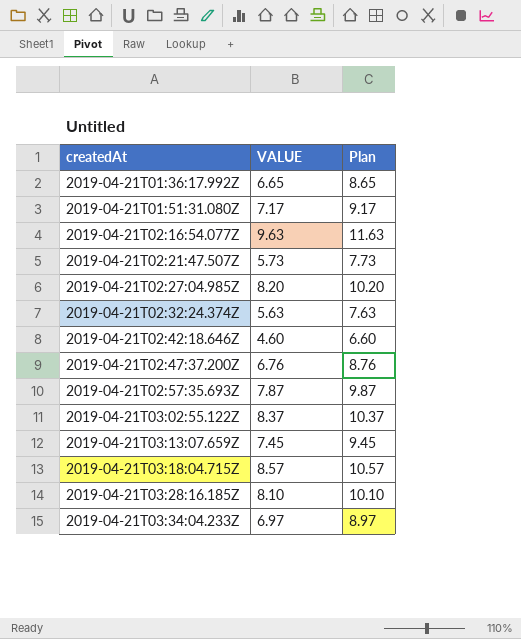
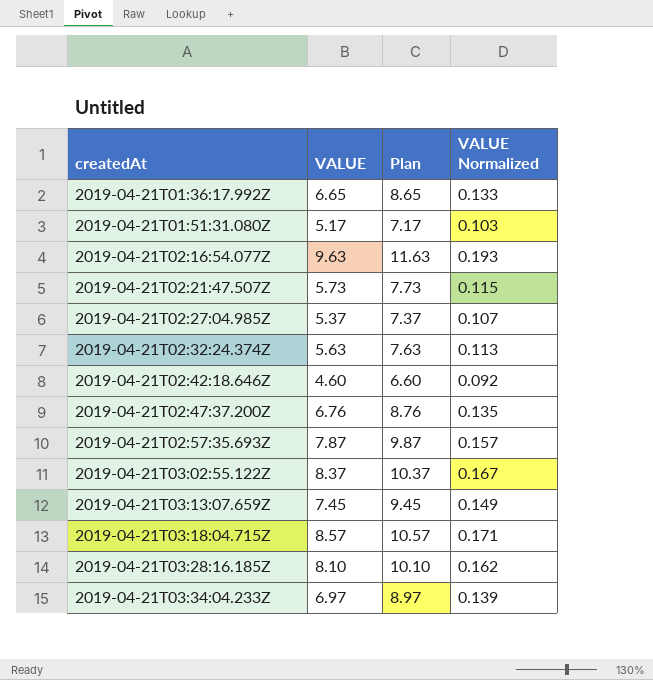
column VALUE Normalized | formula: none -> [VALUE] * 0.02
2019-04-21T01:51:31.080Z | VALUE: 7.17 -> 5.17
2019-04-21T01:51:31.080Z | Plan: 9.17 -> 7.17
2019-04-21T02:27:04.985Z | VALUE: 8.20 -> 5.37
2019-04-21T02:27:04.985Z | Plan: 10.20 -> 7.37

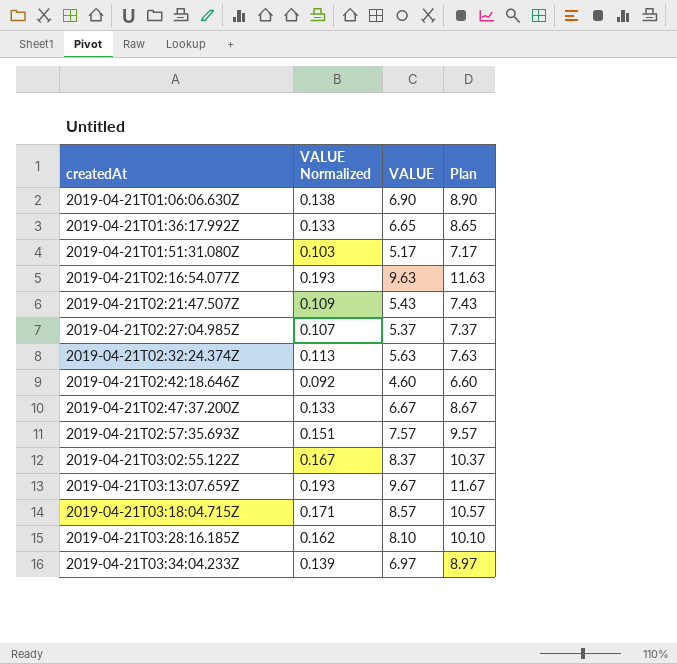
column VALUE Normalized | position: 4 -> 2
row 2019-04-21T01:06:06.630Z: none -> 0.138 | 6.90 | 8.90
2019-04-21T02:21:47.507Z | VALUE Normalized: 0.115 -> 0.109
2019-04-21T02:21:47.507Z | VALUE: 5.73 -> 5.43
2019-04-21T02:21:47.507Z | Plan: 7.73 -> 7.43
2019-04-21T02:47:37.200Z | VALUE Normalized: 0.135 -> 0.133
2019-04-21T02:47:37.200Z | VALUE: 6.76 -> 6.67
2019-04-21T02:47:37.200Z | Plan: 8.76 -> 8.67
2019-04-21T02:57:35.693Z | VALUE Normalized: 0.157 -> 0.151
2019-04-21T02:57:35.693Z | VALUE: 7.87 -> 7.57
2019-04-21T02:57:35.693Z | Plan: 9.87 -> 9.57
2019-04-21T03:13:07.659Z | VALUE Normalized: 0.149 -> 0.193
2019-04-21T03:13:07.659Z | VALUE: 7.45 -> 9.67
2019-04-21T03:13:07.659Z | Plan: 9.45 -> 11.67

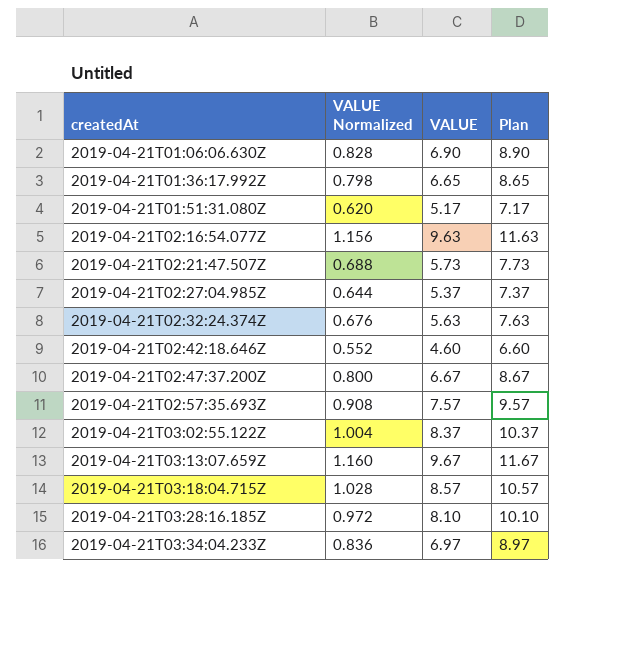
column VALUE Normalized | formula: [VALUE] * 0.02 -> [VALUE] * 0.12
2019-04-21T02:21:47.507Z | VALUE: 5.43 -> 5.73
2019-04-21T02:21:47.507Z | Plan: 7.43 -> 7.73

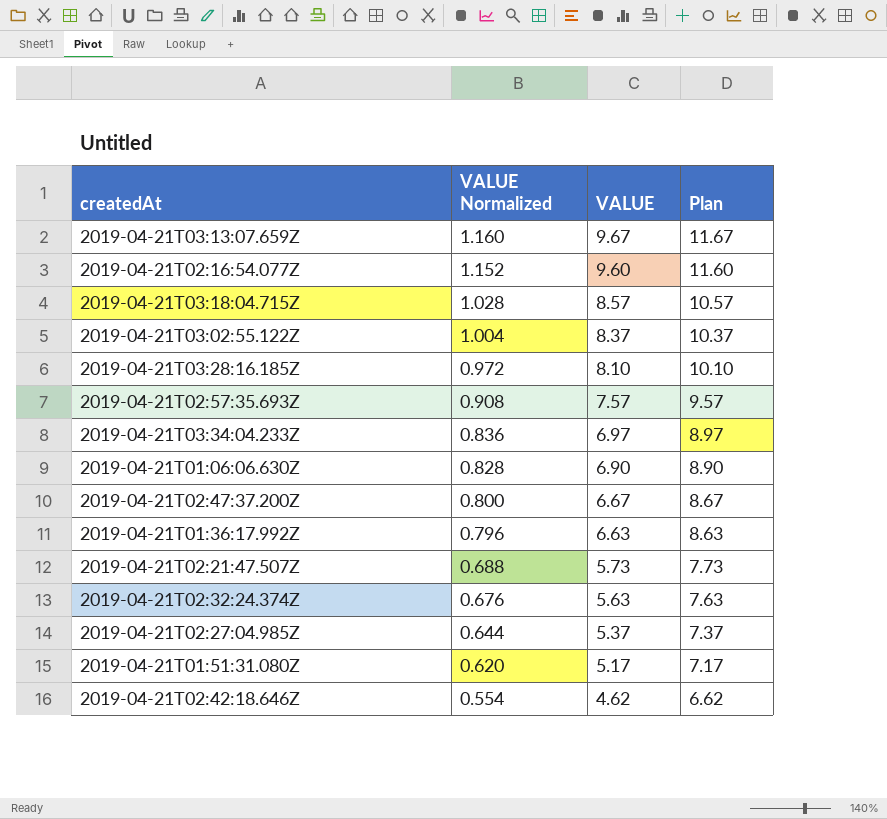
row order: createdAt ascending -> VALUE Normalized descending
2019-04-21T02:16:54.077Z | VALUE Normalized: 1.156 -> 1.152
2019-04-21T02:16:54.077Z | VALUE: 9.63 -> 9.60
2019-04-21T02:16:54.077Z | Plan: 11.63 -> 11.60
2019-04-21T01:36:17.992Z | VALUE Normalized: 0.798 -> 0.796
2019-04-21T01:36:17.992Z | VALUE: 6.65 -> 6.63
2019-04-21T01:36:17.992Z | Plan: 8.65 -> 8.63
2019-04-21T02:42:18.646Z | VALUE Normalized: 0.552 -> 0.554
2019-04-21T02:42:18.646Z | VALUE: 4.60 -> 4.62
2019-04-21T02:42:18.646Z | Plan: 6.60 -> 6.62

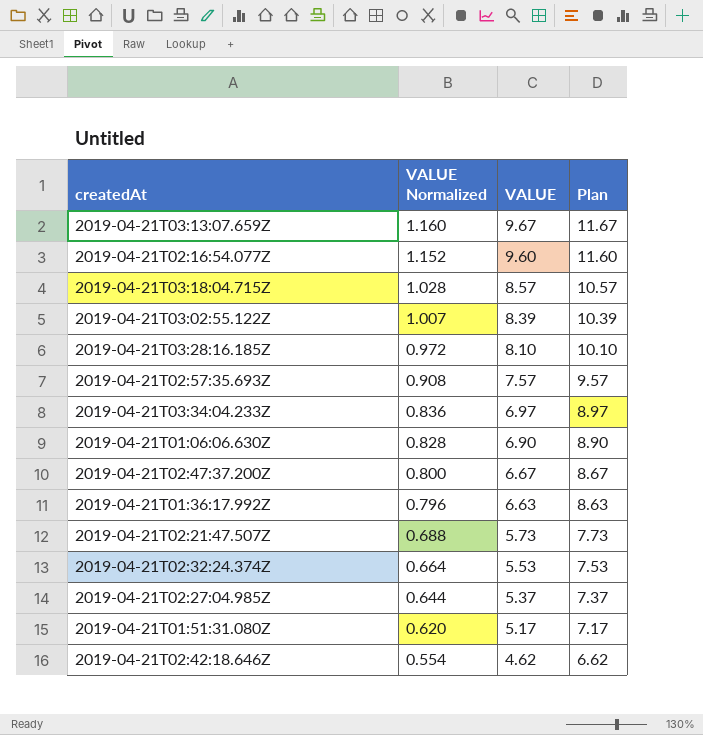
2019-04-21T03:02:55.122Z | VALUE Normalized: 1.004 -> 1.007
2019-04-21T03:02:55.122Z | VALUE: 8.37 -> 8.39
2019-04-21T03:02:55.122Z | Plan: 10.37 -> 10.39
2019-04-21T02:32:24.374Z | VALUE Normalized: 0.676 -> 0.664
2019-04-21T02:32:24.374Z | VALUE: 5.63 -> 5.53
2019-04-21T02:32:24.374Z | Plan: 7.63 -> 7.53

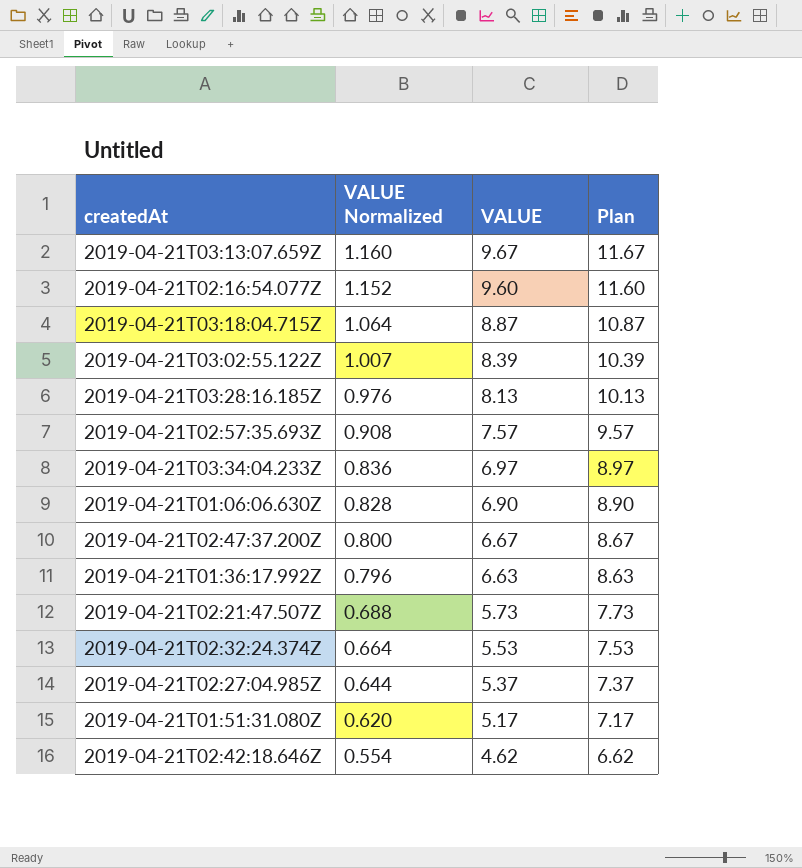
2019-04-21T03:18:04.715Z | VALUE Normalized: 1.028 -> 1.064
2019-04-21T03:18:04.715Z | VALUE: 8.57 -> 8.87
2019-04-21T03:18:04.715Z | Plan: 10.57 -> 10.87
2019-04-21T03:28:16.185Z | VALUE Normalized: 0.972 -> 0.976
2019-04-21T03:28:16.185Z | VALUE: 8.10 -> 8.13
2019-04-21T03:28:16.185Z | Plan: 10.10 -> 10.13

